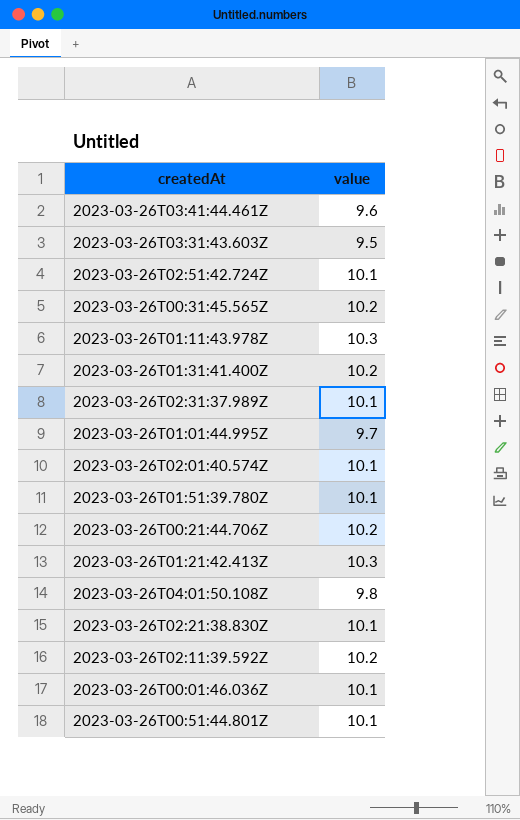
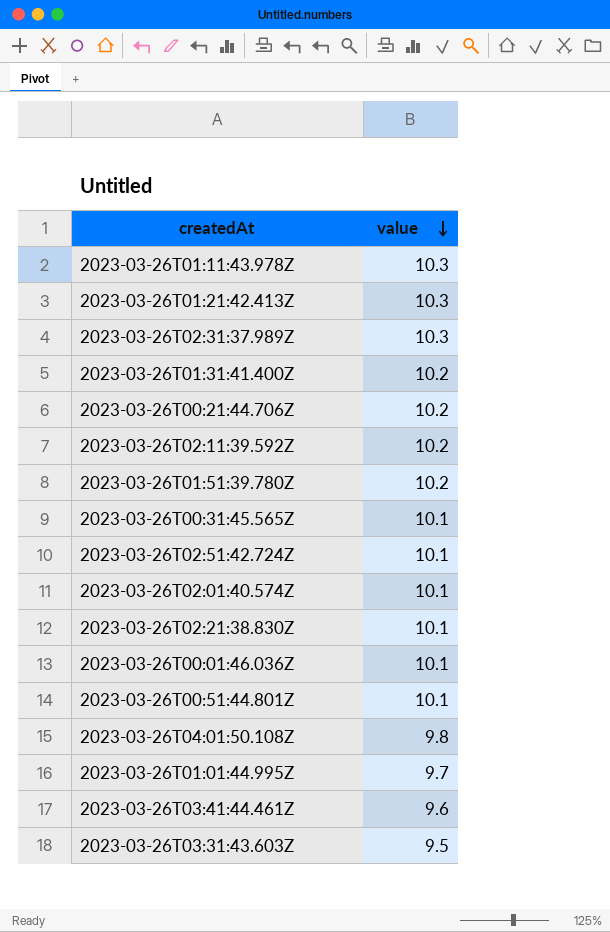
row order: none -> value descending
2023-03-26T02:31:37.989Z | value: 10.1 -> 10.3
2023-03-26T01:51:39.780Z | value: 10.1 -> 10.2
2023-03-26T00:31:45.565Z | value: 10.2 -> 10.1

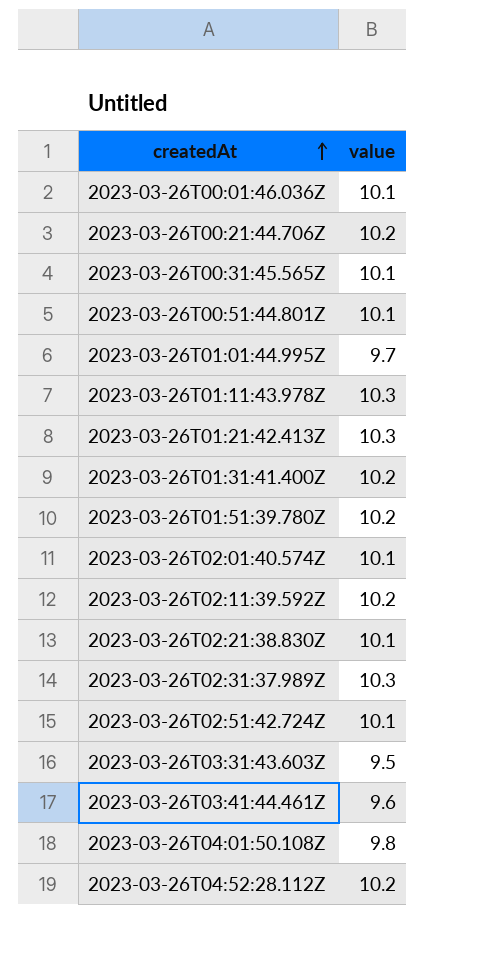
row order: value descending -> createdAt ascending
row 2023-03-26T04:52:28.112Z: none -> 10.2

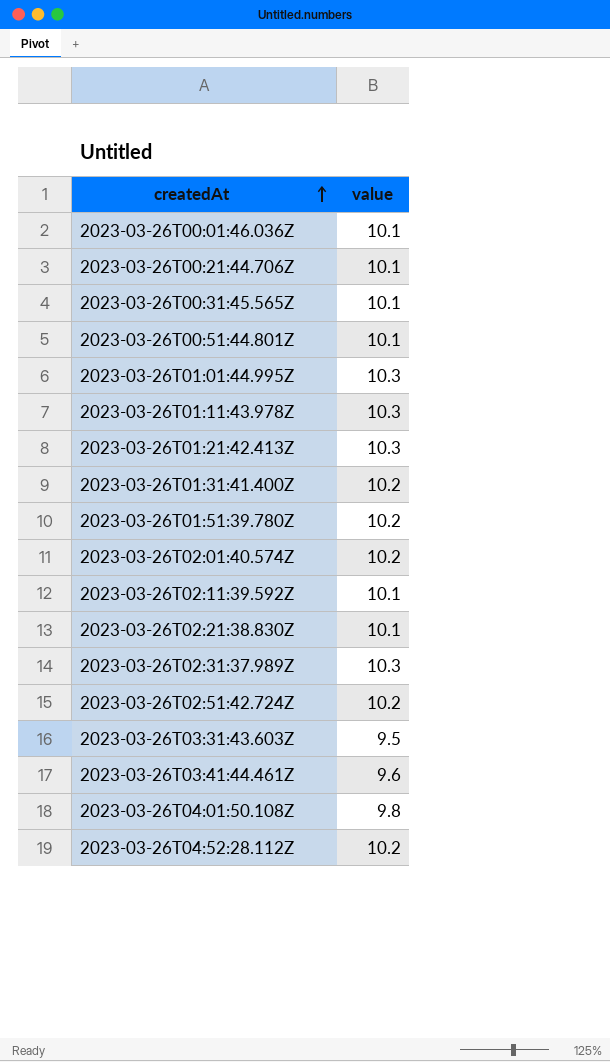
2023-03-26T00:21:44.706Z | value: 10.2 -> 10.1
2023-03-26T01:01:44.995Z | value: 9.7 -> 10.3
2023-03-26T02:01:40.574Z | value: 10.1 -> 10.2
2023-03-26T02:11:39.592Z | value: 10.2 -> 10.1
2023-03-26T02:51:42.724Z | value: 10.1 -> 10.2

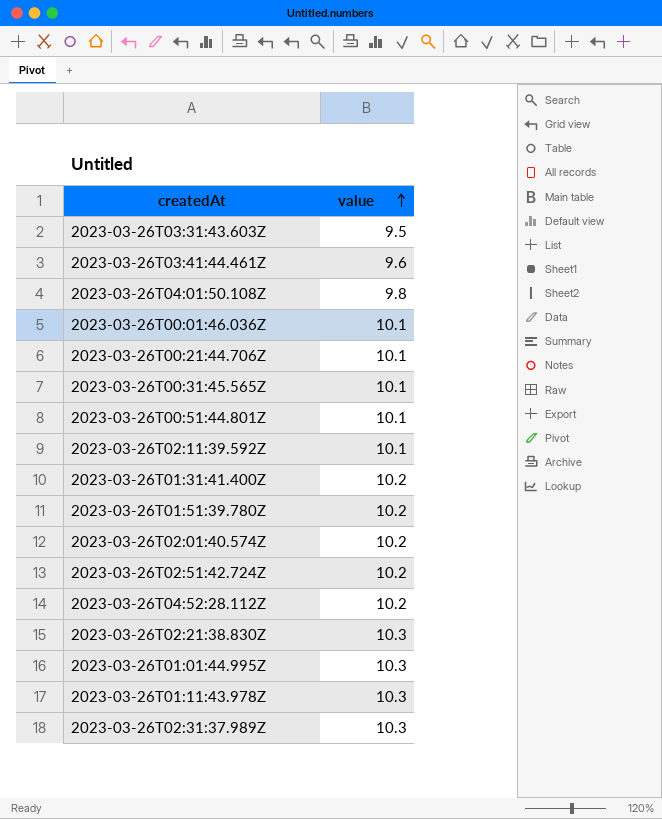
row order: createdAt ascending -> value ascending
row 2023-03-26T01:21:42.413Z: 10.3 -> none
2023-03-26T02:21:38.830Z | value: 10.1 -> 10.3

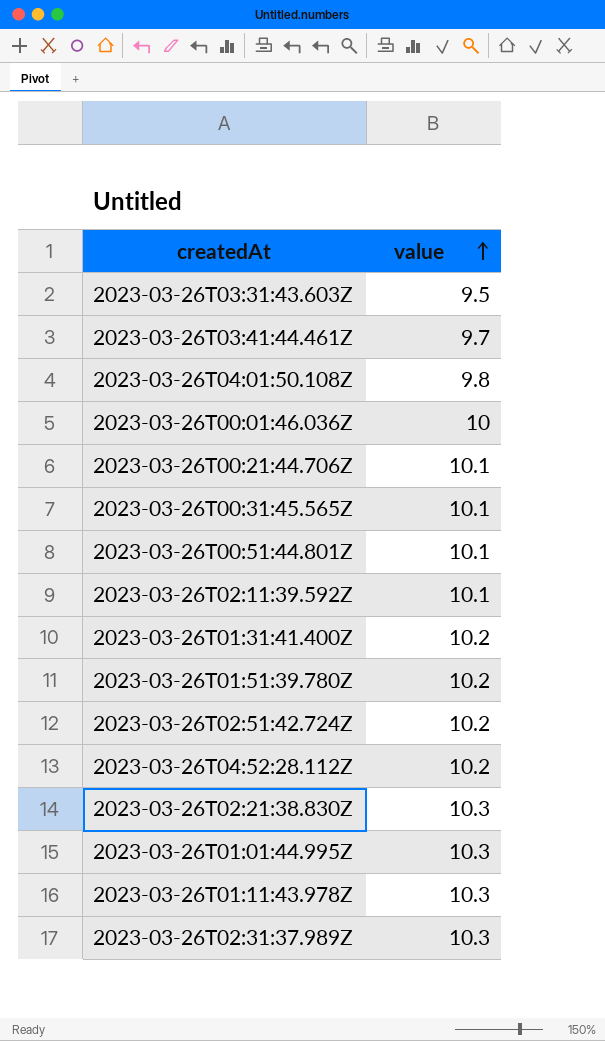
row 2023-03-26T02:01:40.574Z: 10.2 -> none
2023-03-26T03:41:44.461Z | value: 9.6 -> 9.7
2023-03-26T00:01:46.036Z | value: 10.1 -> 10

